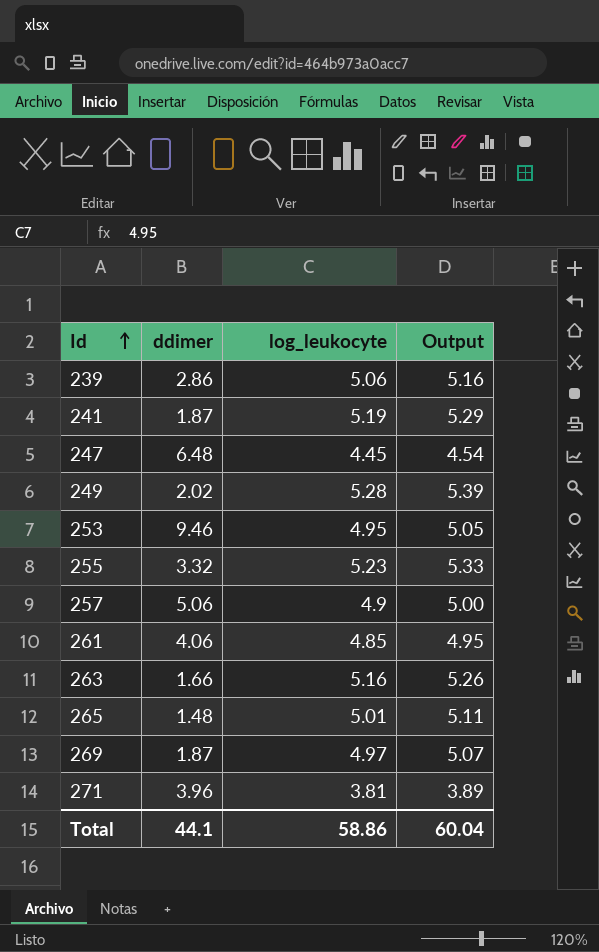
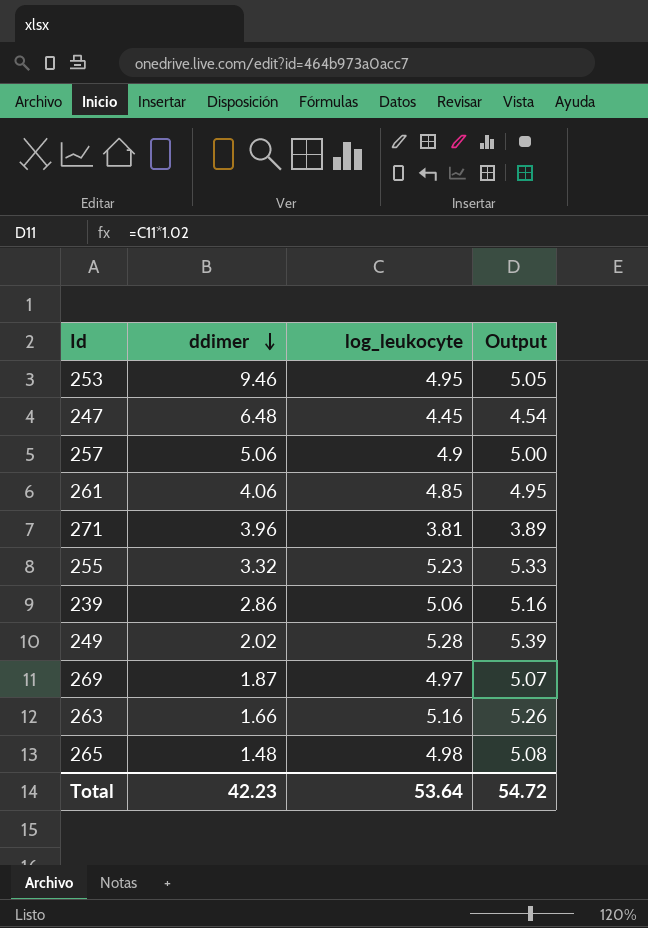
row order: Id ascending -> ddimer descending
row 241: 1.87 | 5.19 | 5.29 -> none
265 | log_leukocyte: 5.01 -> 4.98
265 | Output: 5.11 -> 5.08
Total | ddimer: 44.1 -> 42.23
Total | log_leukocyte: 58.86 -> 53.64
Total | Output: 60.04 -> 54.72

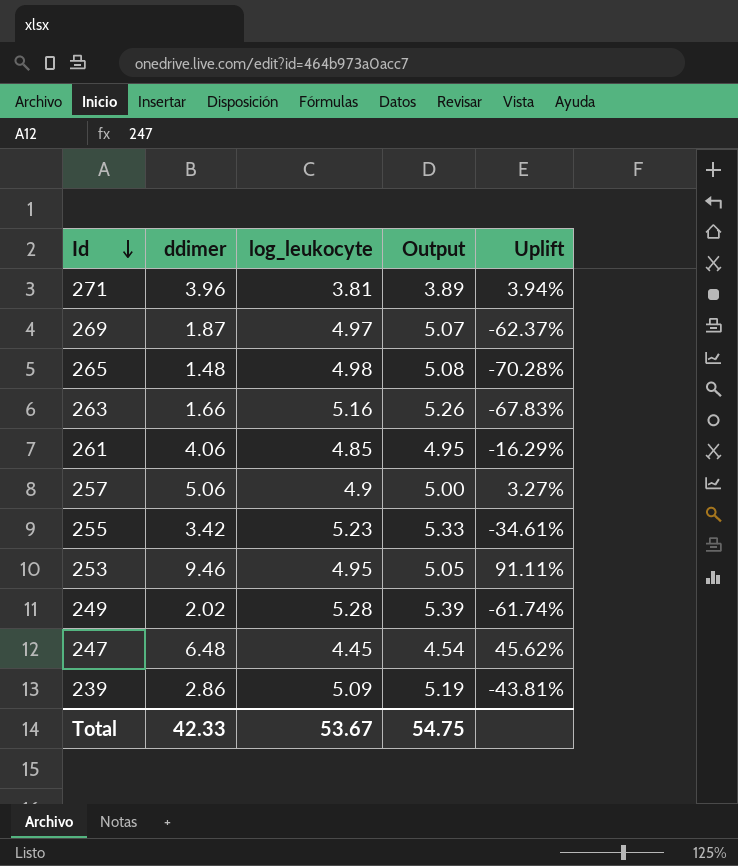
row order: ddimer descending -> Id descending
column Uplift | formula: none -> ([ddimer] - [log_leukocyte]) / [log_leukocyte]
255 | ddimer: 3.32 -> 3.42
239 | log_leukocyte: 5.06 -> 5.09
239 | Output: 5.16 -> 5.19
Total | ddimer: 42.23 -> 42.33
Total | log_leukocyte: 53.64 -> 53.67
Total | Output: 54.72 -> 54.75

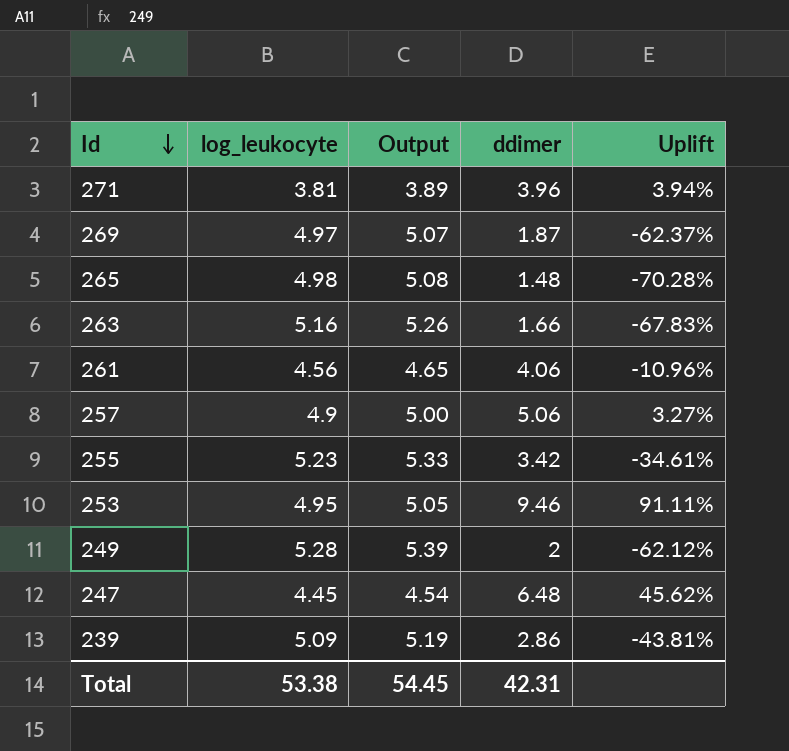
column ddimer | position: 2 -> 4
261 | log_leukocyte: 4.85 -> 4.56
261 | Output: 4.95 -> 4.65
261 | Uplift: -16.29% -> -10.96%
249 | ddimer: 2.02 -> 2
249 | Uplift: -61.74% -> -62.12%
Total | log_leukocyte: 53.67 -> 53.38
Total | Output: 54.75 -> 54.45
Total | ddimer: 42.33 -> 42.31

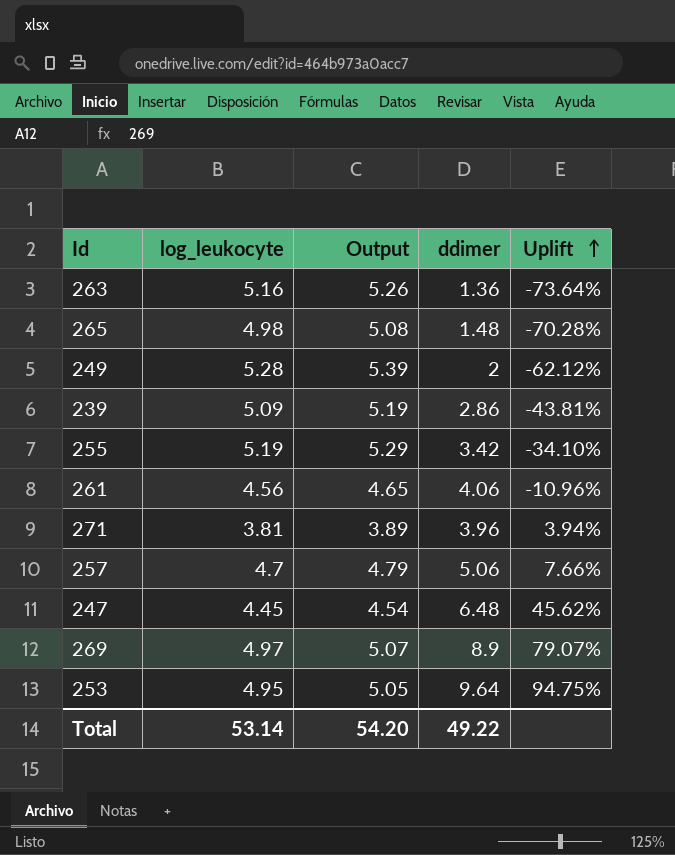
row order: Id descending -> Uplift ascending
263 | ddimer: 1.66 -> 1.36
263 | Uplift: -67.83% -> -73.64%
255 | log_leukocyte: 5.23 -> 5.19
255 | Output: 5.33 -> 5.29
255 | Uplift: -34.61% -> -34.10%
257 | log_leukocyte: 4.9 -> 4.7
257 | Output: 5.00 -> 4.79
257 | Uplift: 3.27% -> 7.66%
269 | ddimer: 1.87 -> 8.9
269 | Uplift: -62.37% -> 79.07%
253 | ddimer: 9.46 -> 9.64
253 | Uplift: 91.11% -> 94.75%
Total | log_leukocyte: 53.38 -> 53.14
Total | Output: 54.45 -> 54.20
Total | ddimer: 42.31 -> 49.22

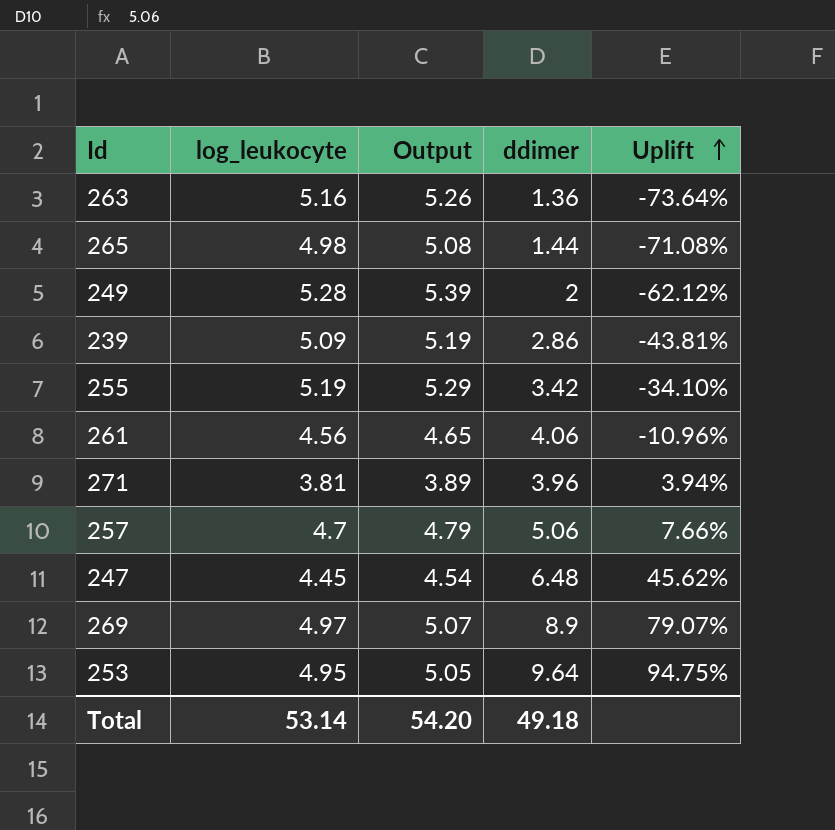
265 | ddimer: 1.48 -> 1.44
265 | Uplift: -70.28% -> -71.08%
Total | ddimer: 49.22 -> 49.18

